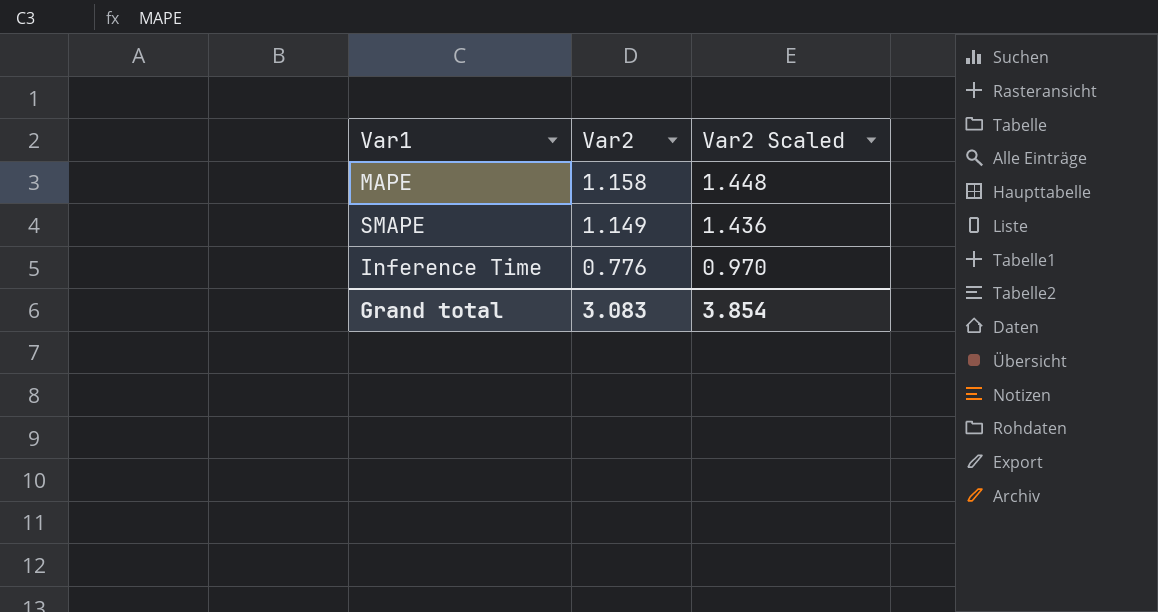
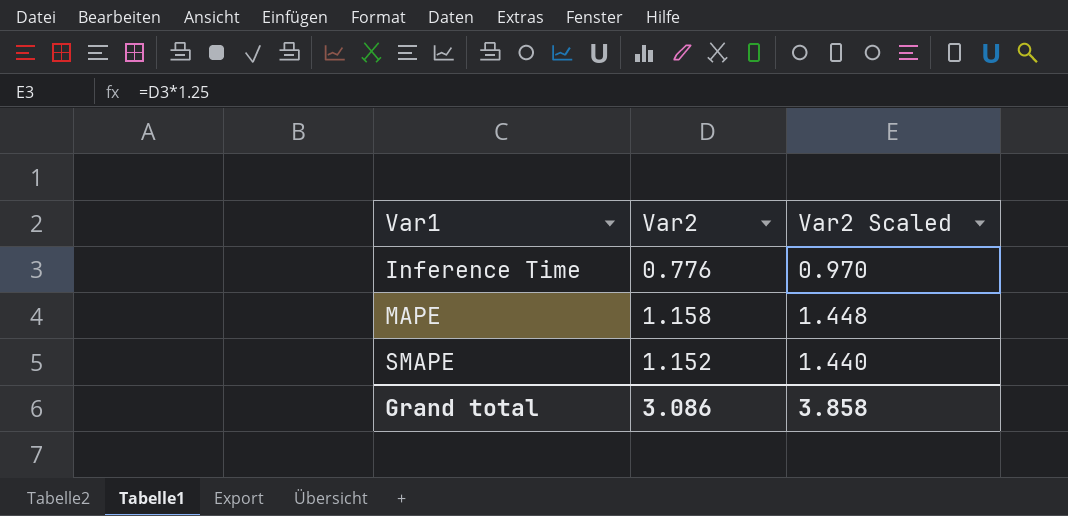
row order: Var2 descending -> Var1 ascending
SMAPE | Var2: 1.149 -> 1.152
SMAPE | Var2 Scaled: 1.436 -> 1.440
Grand total | Var2: 3.083 -> 3.086
Grand total | Var2 Scaled: 3.854 -> 3.858

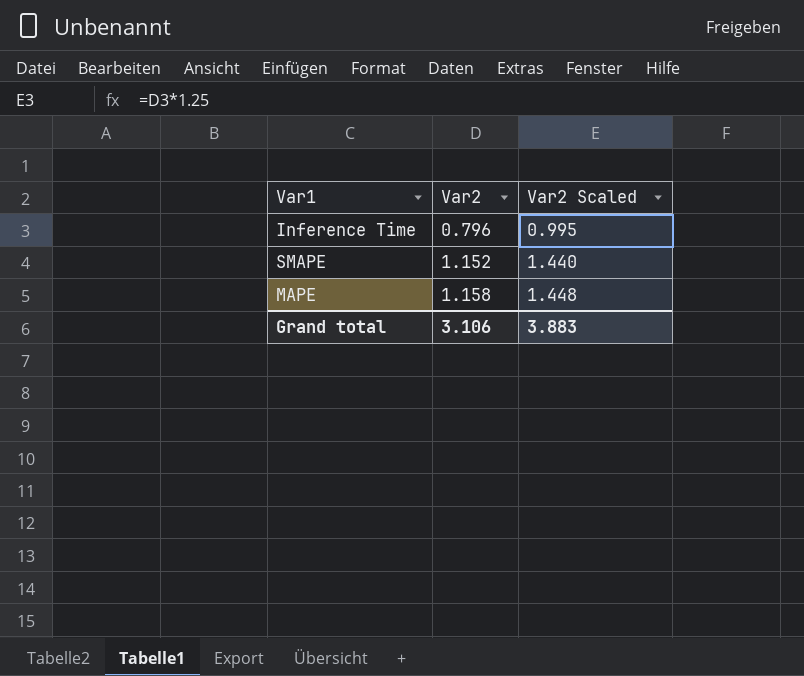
row order: Var1 ascending -> Var2 ascending
Inference Time | Var2: 0.776 -> 0.796
Inference Time | Var2 Scaled: 0.970 -> 0.995
Grand total | Var2: 3.086 -> 3.106
Grand total | Var2 Scaled: 3.858 -> 3.883

